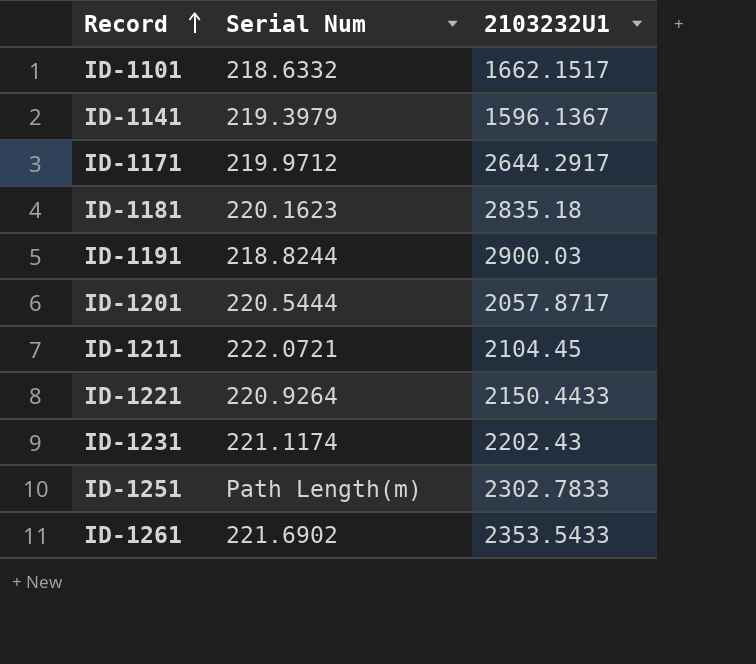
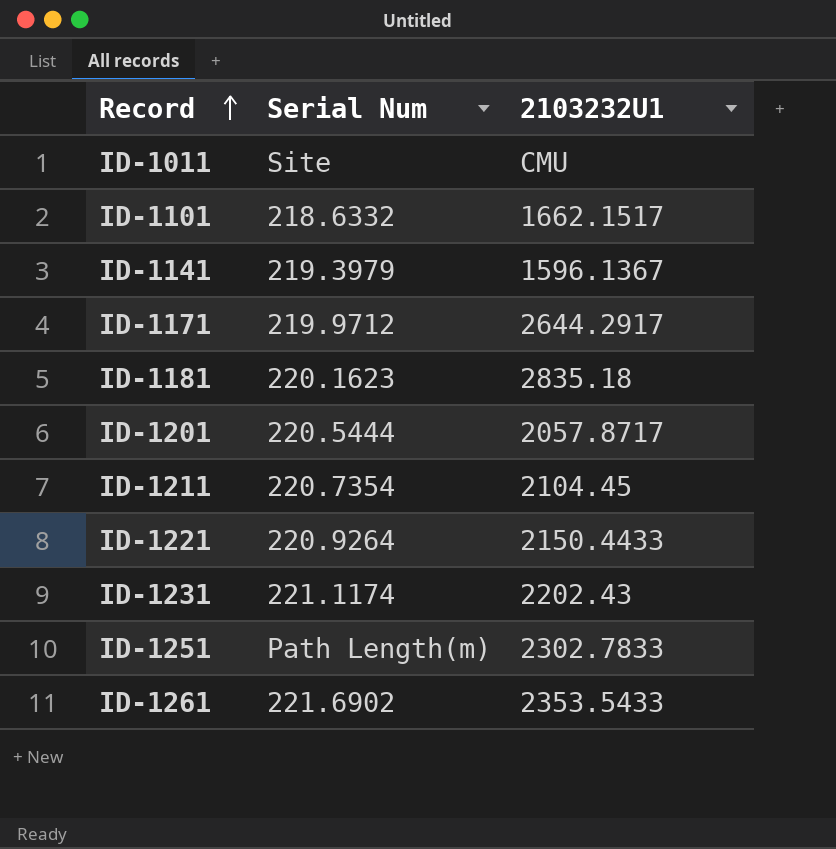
row ID-1191: 218.8244 | 2900.03 -> none
row ID-1011: none -> Site | CMU
ID-1211 | Serial Num: 222.0721 -> 220.7354

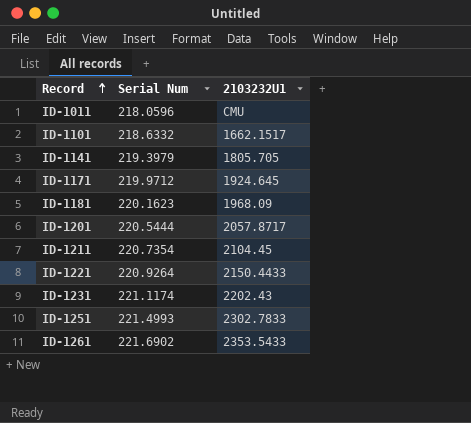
ID-1011 | Serial Num: Site -> 218.0596
ID-1141 | 2103232U1: 1596.1367 -> 1805.705
ID-1171 | 2103232U1: 2644.2917 -> 1924.645
ID-1181 | 2103232U1: 2835.18 -> 1968.09
ID-1251 | Serial Num: Path Length(m) -> 221.4993

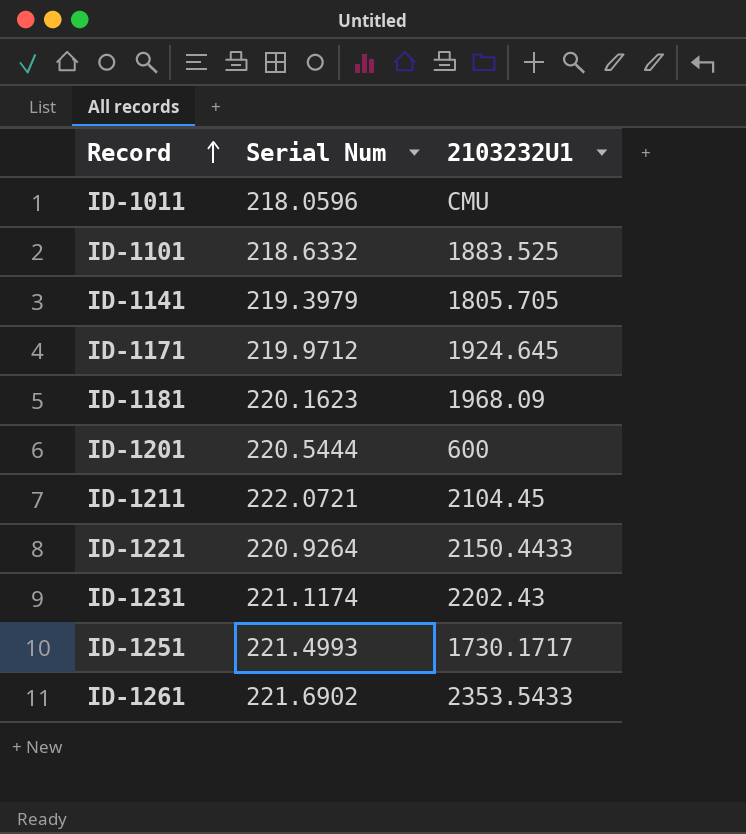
ID-1101 | 2103232U1: 1662.1517 -> 1883.525
ID-1201 | 2103232U1: 2057.8717 -> 600
ID-1211 | Serial Num: 220.7354 -> 222.0721
ID-1251 | 2103232U1: 2302.7833 -> 1730.1717

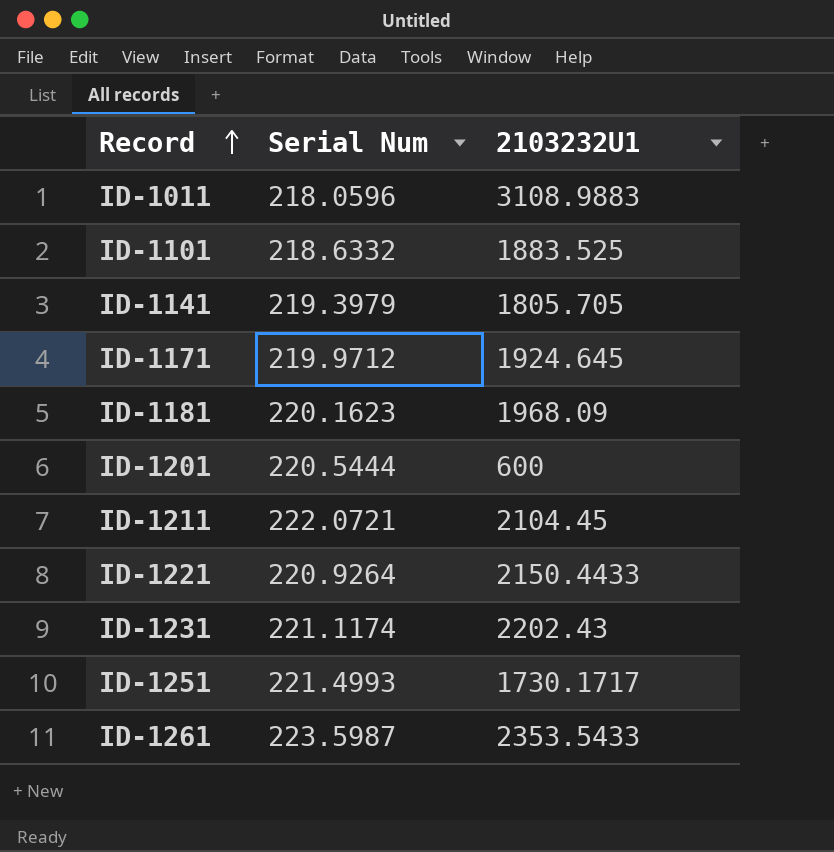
ID-1011 | 2103232U1: CMU -> 3108.9883
ID-1261 | Serial Num: 221.6902 -> 223.5987

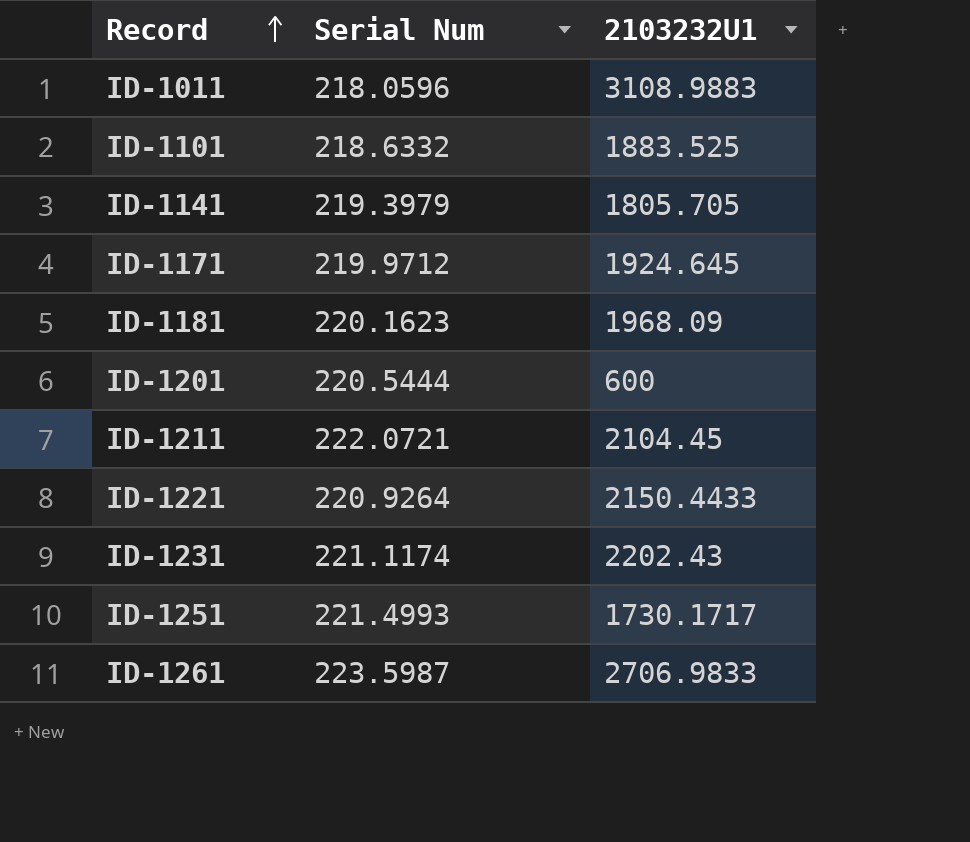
ID-1261 | 2103232U1: 2353.5433 -> 2706.9833

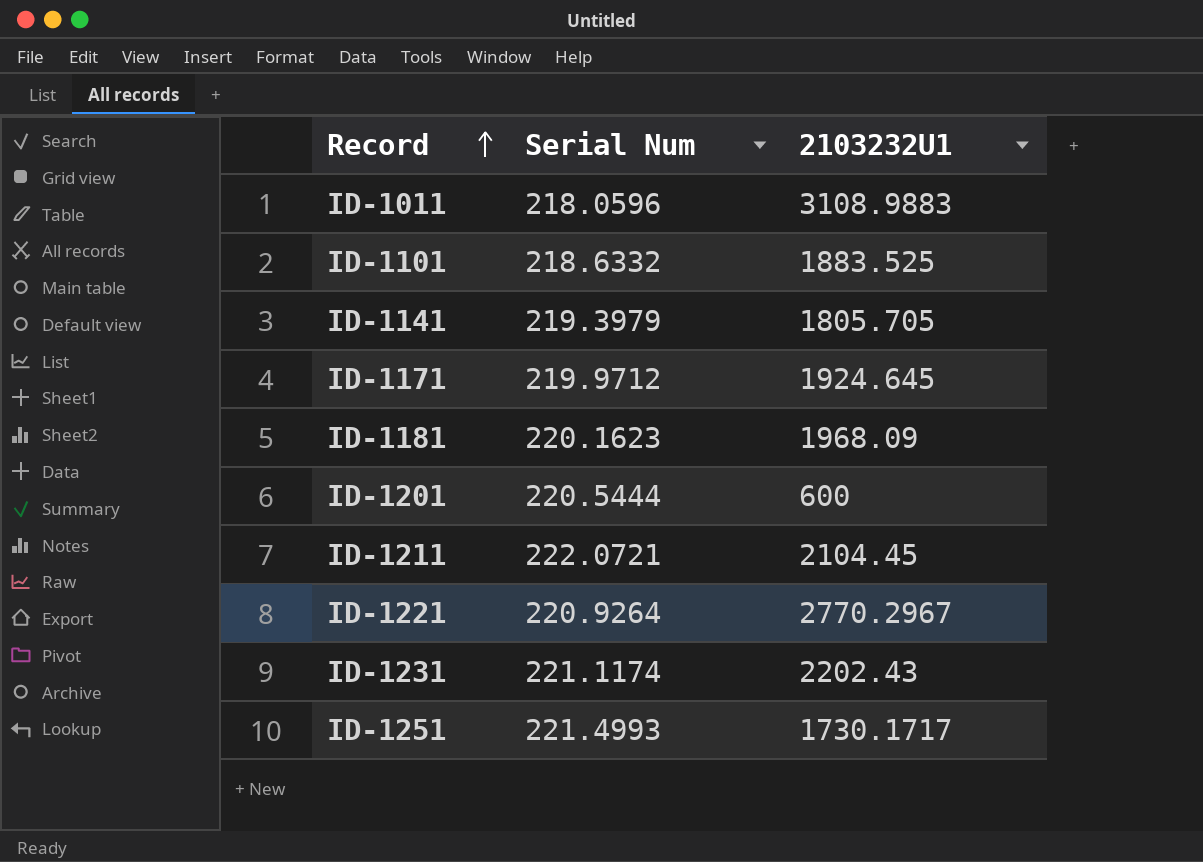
row ID-1261: 223.5987 | 2706.9833 -> none
ID-1221 | 2103232U1: 2150.4433 -> 2770.2967

